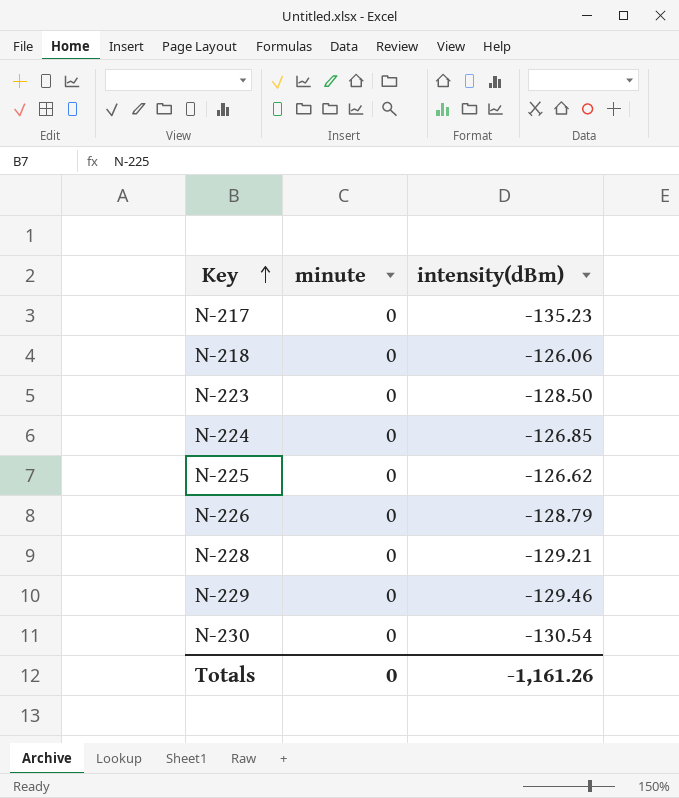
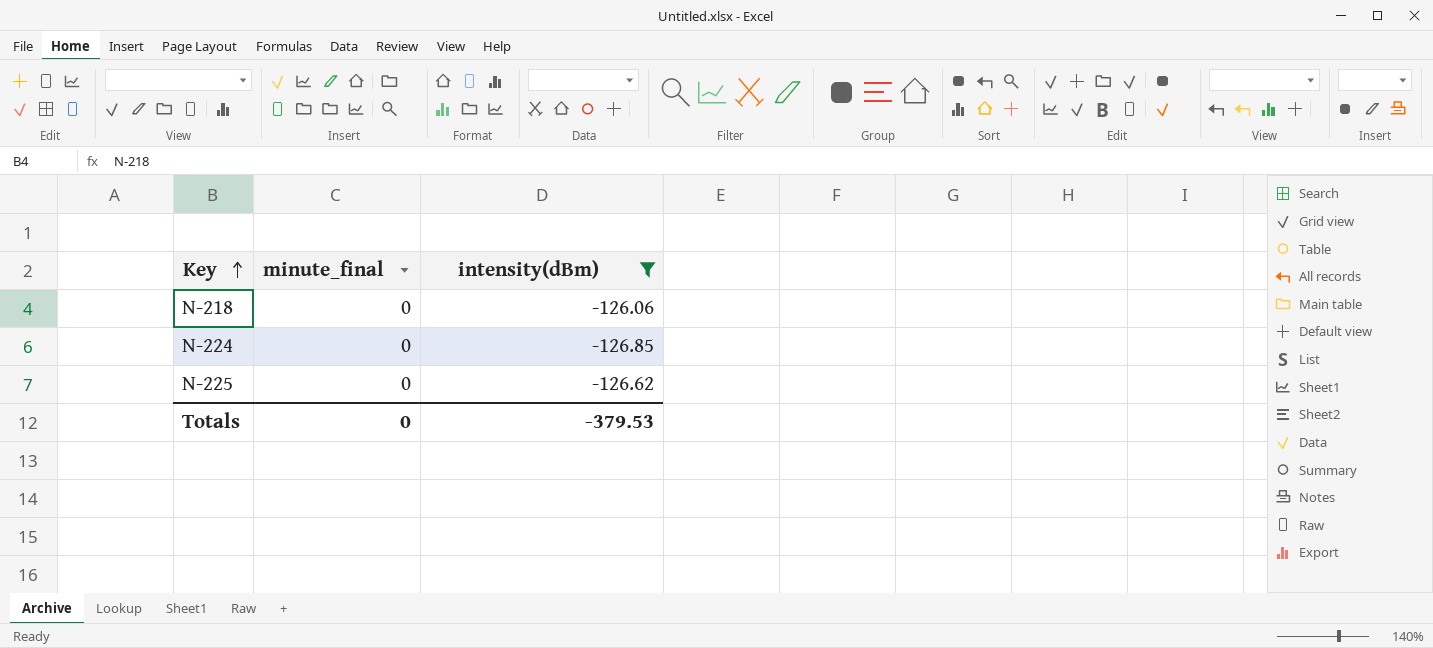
filter: none -> intensity(dBm) >= -126.85
column name: minute -> minute_final
Totals | intensity(dBm): -1,161.26 -> -379.53

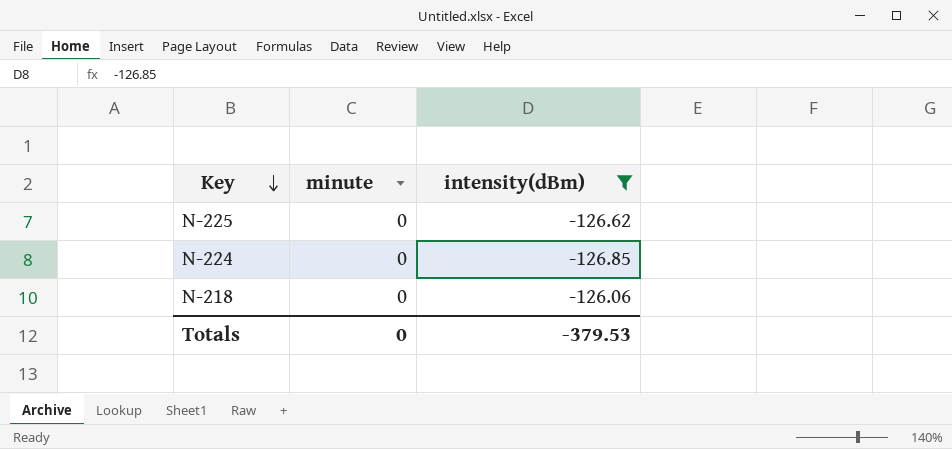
row order: Key ascending -> Key descending
column name: minute_final -> minute

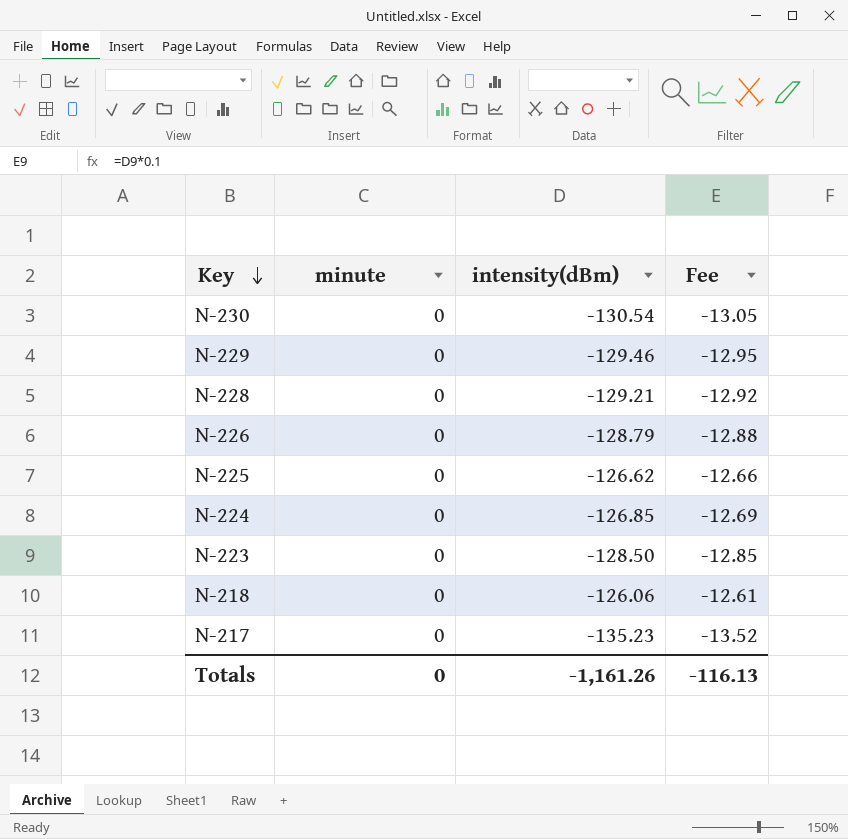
filter: intensity(dBm) >= -126.85 -> none
column Fee | formula: none -> [intensity(dBm)] * 0.1
Totals | intensity(dBm): -379.53 -> -1,161.26

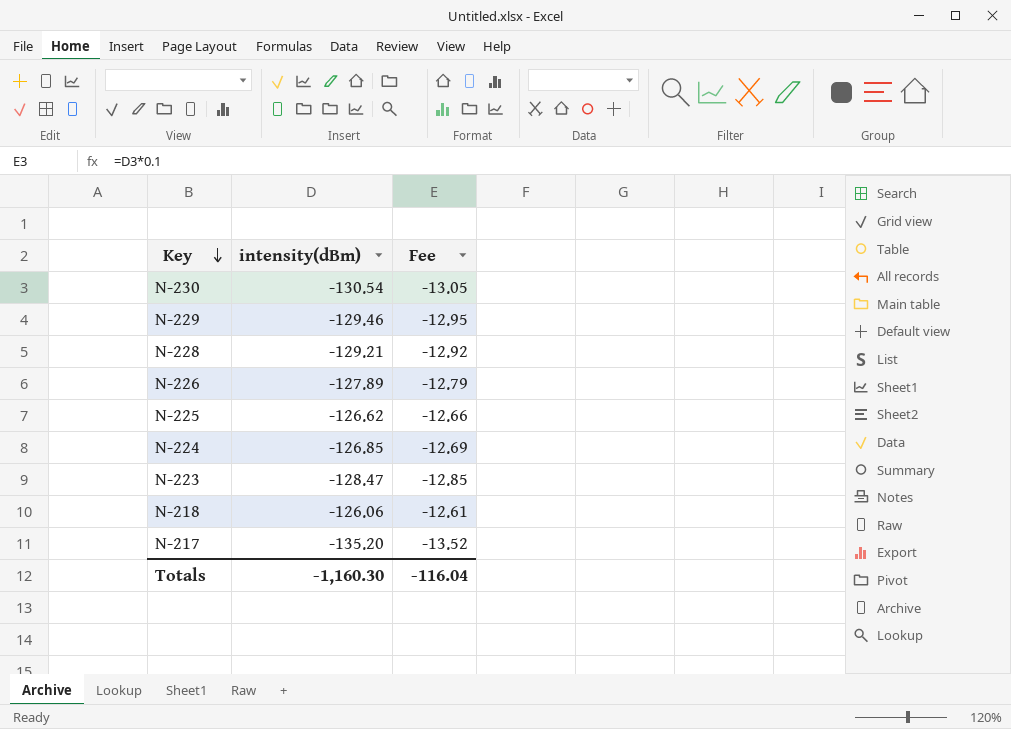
column minute | position: 2 -> none
N-226 | intensity(dBm): -128.79 -> -127.89
N-226 | Fee: -12.88 -> -12.79
N-223 | intensity(dBm): -128.50 -> -128.47
N-217 | intensity(dBm): -135.23 -> -135.20
Totals | intensity(dBm): -1,161.26 -> -1,160.30
Totals | Fee: -116.13 -> -116.04

